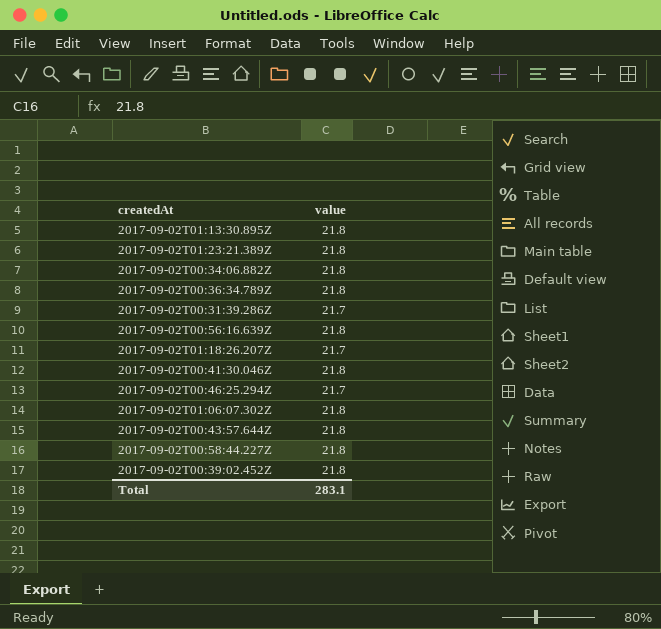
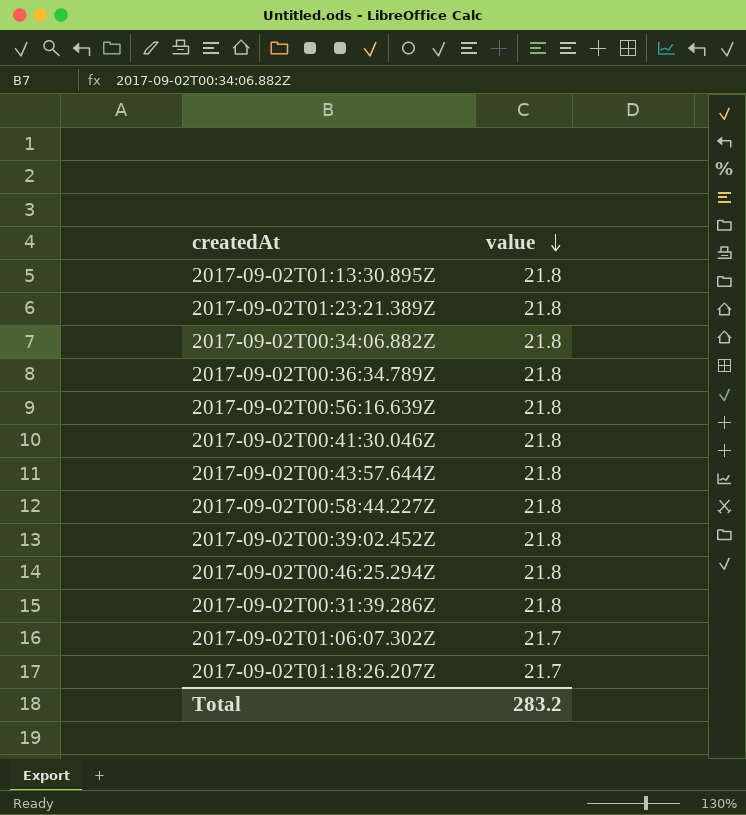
row order: none -> value descending
2017-09-02T00:46:25.294Z | value: 21.7 -> 21.8
2017-09-02T00:31:39.286Z | value: 21.7 -> 21.8
2017-09-02T01:06:07.302Z | value: 21.8 -> 21.7
Total | value: 283.1 -> 283.2

